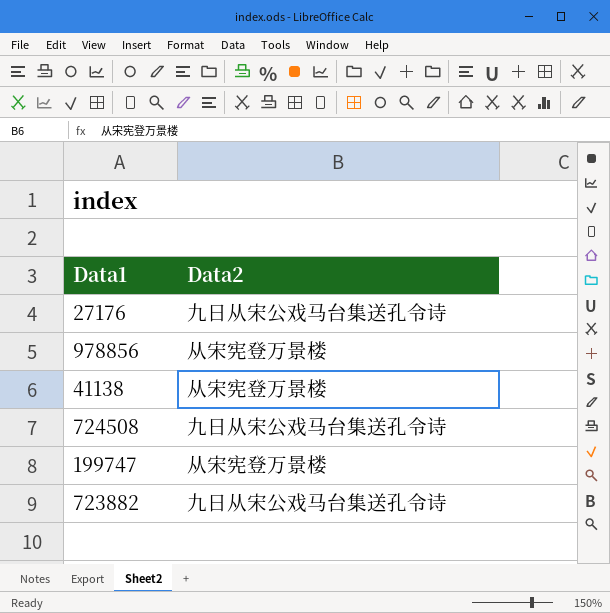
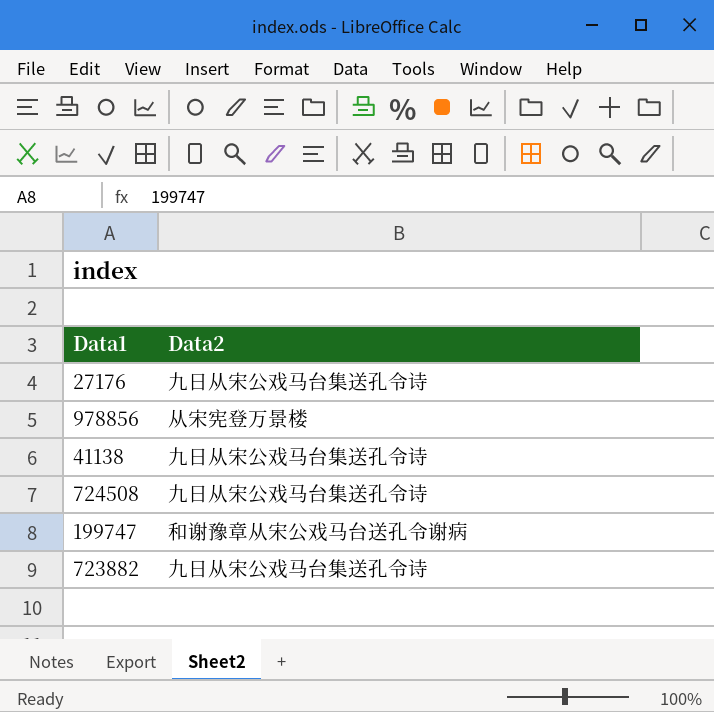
41138 | Data2: 从宋宪登万景楼 -> 九日从宋公戏马台集送孔令诗
199747 | Data2: 从宋宪登万景楼 -> 和谢豫章从宋公戏马台送孔令谢病

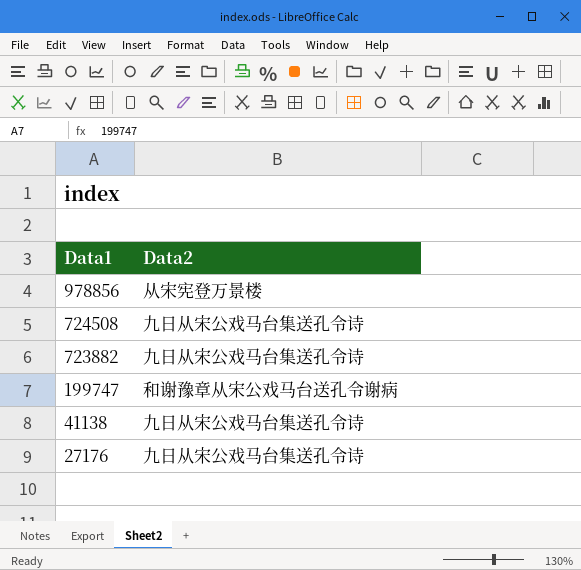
row order: none -> Data1 descending

